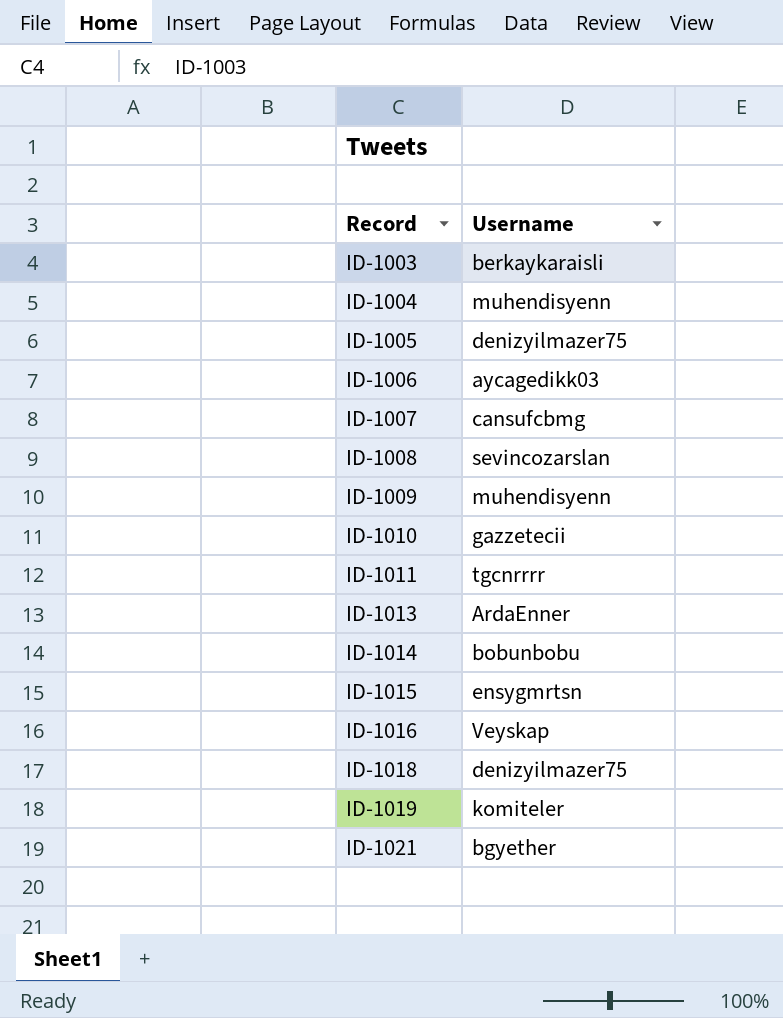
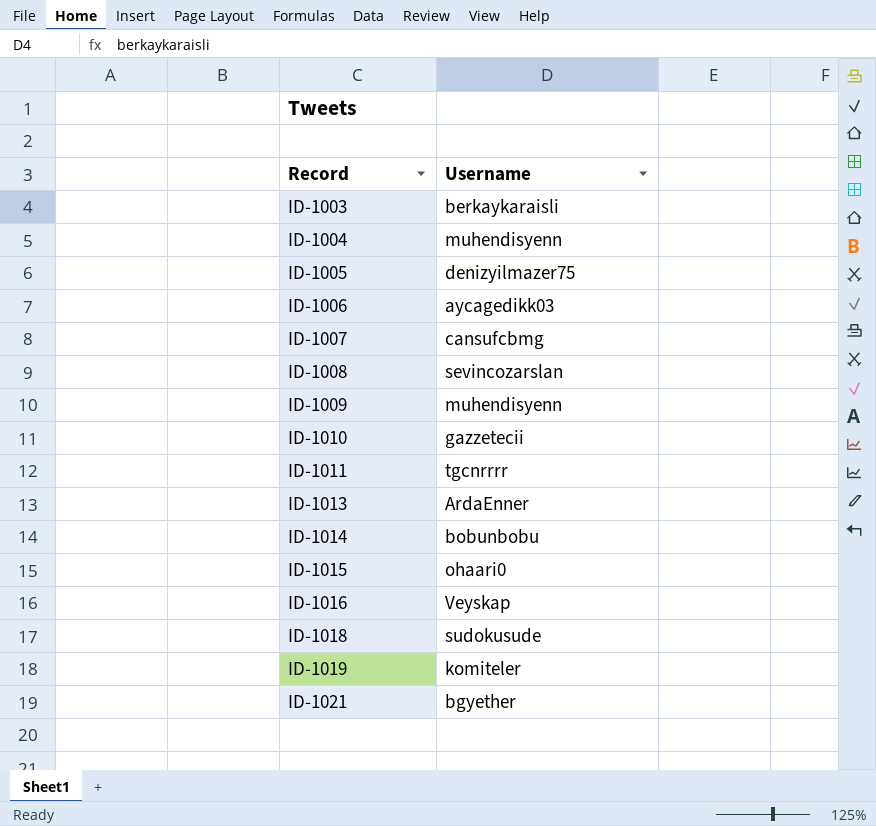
ID-1015 | Username: ensygmrtsn -> ohaari0
ID-1018 | Username: denizyilmazer75 -> sudokusude

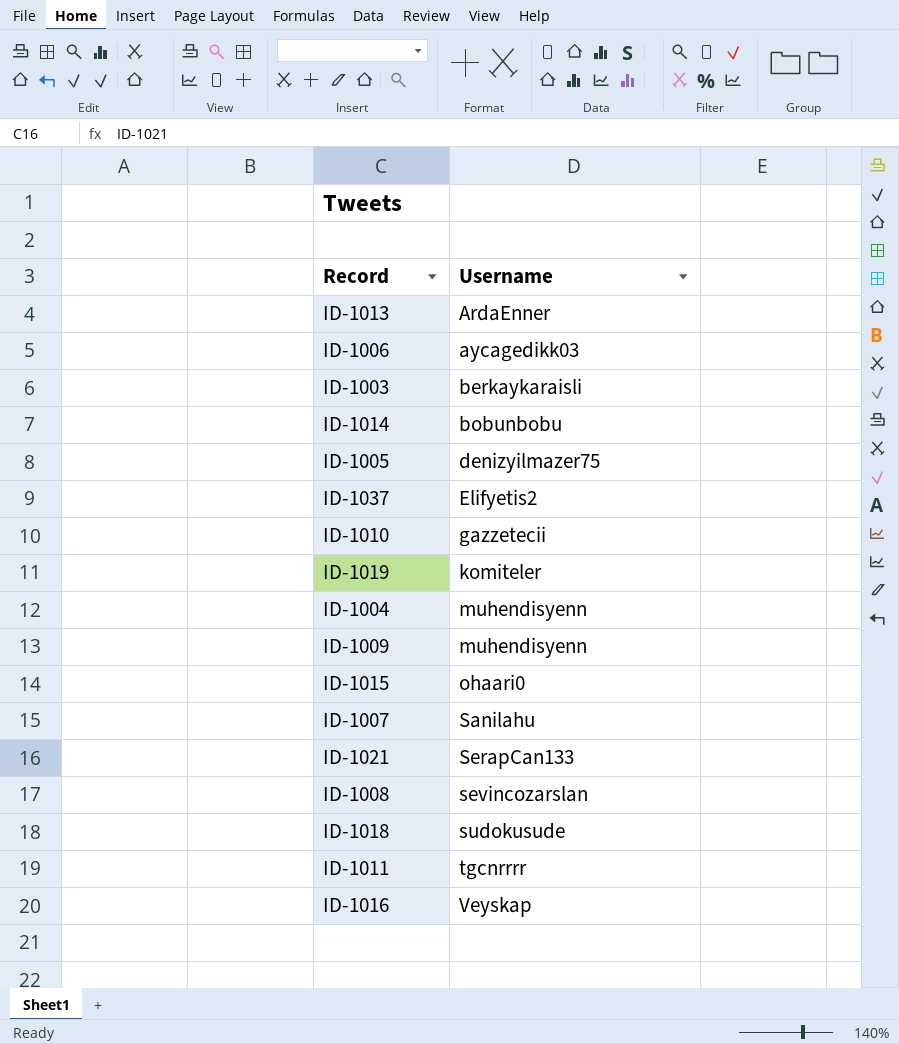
row order: Record ascending -> Username ascending
row ID-1037: none -> Elifyetis2
ID-1007 | Username: cansufcbmg -> Sanilahu
ID-1021 | Username: bgyether -> SerapCan133

